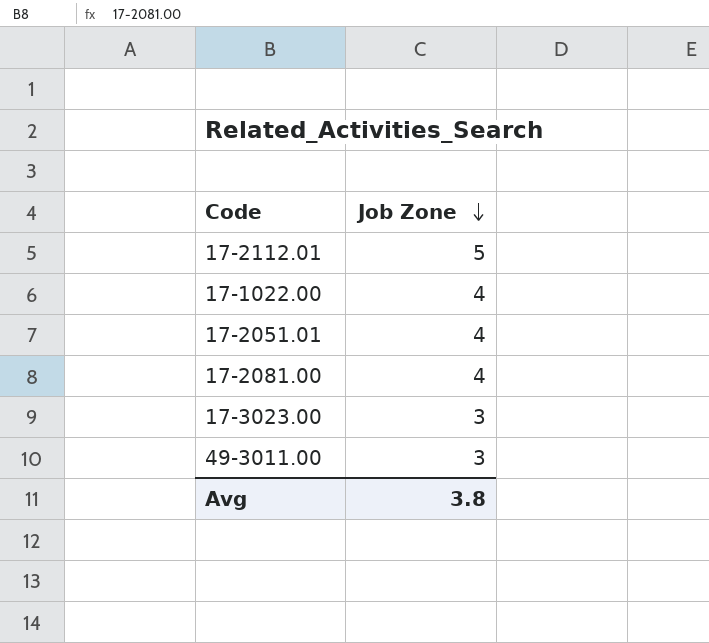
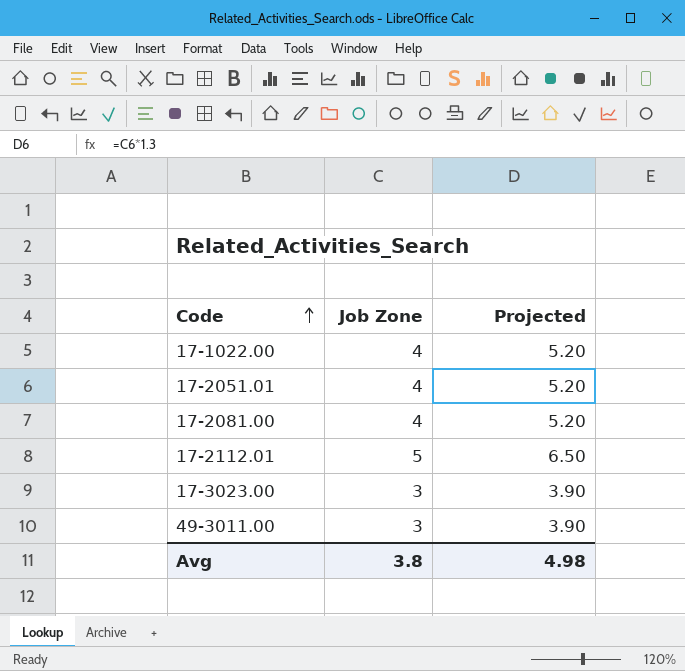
row order: Job Zone descending -> Code ascending
column Projected | formula: none -> [Job Zone] * 1.3

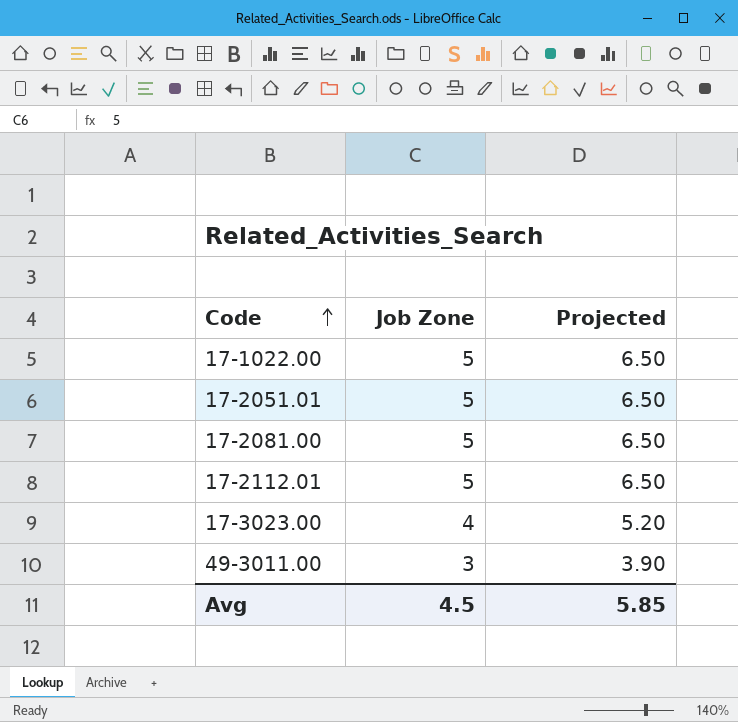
17-1022.00 | Job Zone: 4 -> 5
17-1022.00 | Projected: 5.20 -> 6.50
17-2051.01 | Job Zone: 4 -> 5
17-2051.01 | Projected: 5.20 -> 6.50
17-2081.00 | Job Zone: 4 -> 5
17-2081.00 | Projected: 5.20 -> 6.50
17-3023.00 | Job Zone: 3 -> 4
17-3023.00 | Projected: 3.90 -> 5.20
Avg | Job Zone: 3.8 -> 4.5
Avg | Projected: 4.98 -> 5.85

